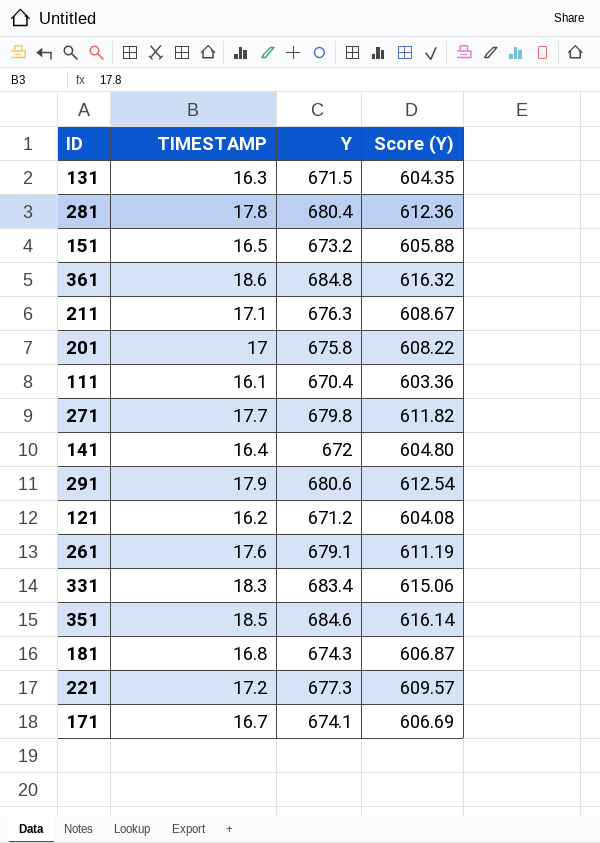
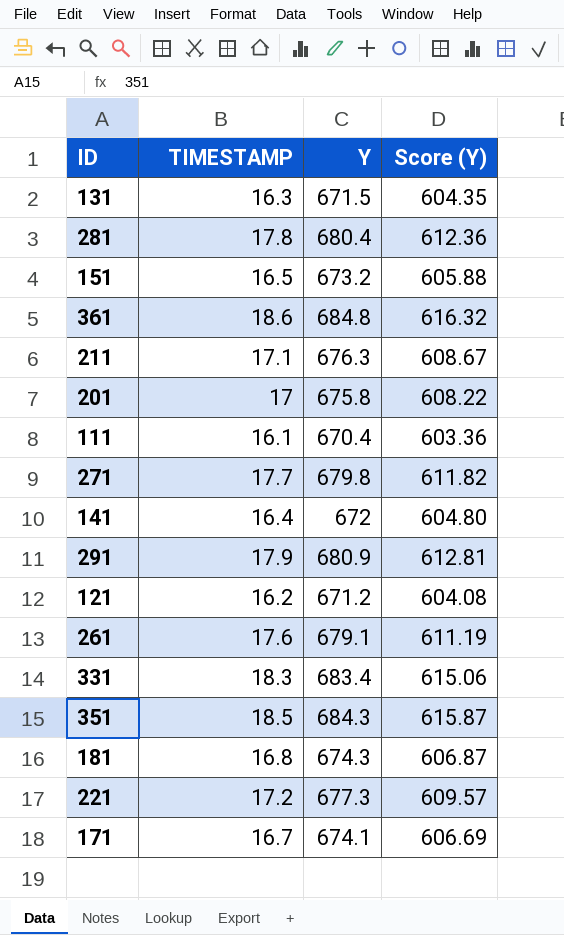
291 | Y: 680.6 -> 680.9
291 | Score (Y): 612.54 -> 612.81
351 | Y: 684.6 -> 684.3
351 | Score (Y): 616.14 -> 615.87

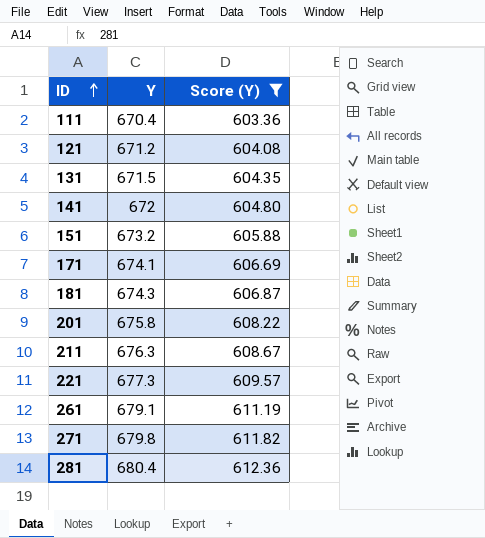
filter: none -> Score (Y) <= 612.36
row order: none -> ID ascending
column TIMESTAMP | position: 2 -> none

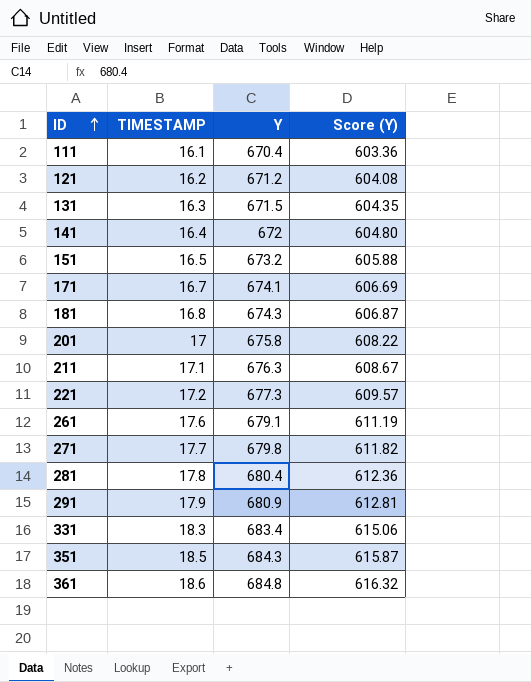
filter: Score (Y) <= 612.36 -> none
column TIMESTAMP | position: none -> 2

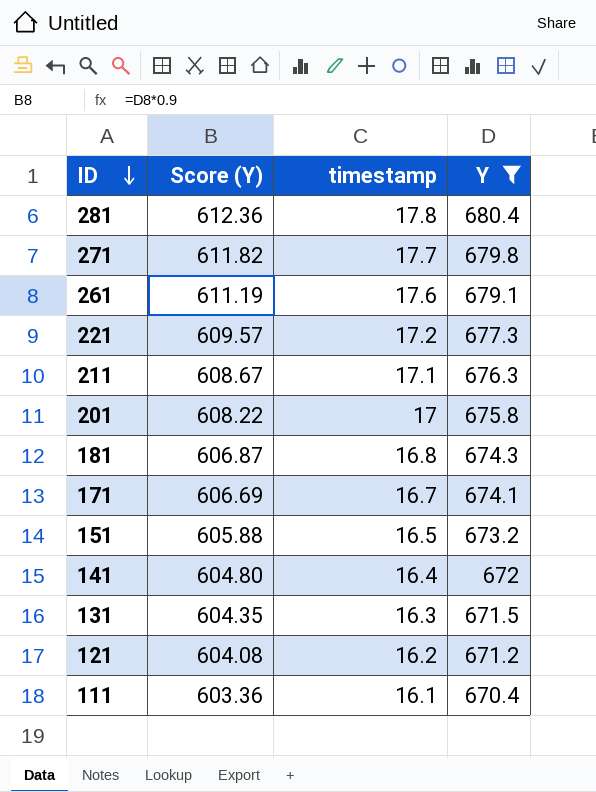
filter: none -> Y <= 680.4
row order: ID ascending -> ID descending
column Score (Y) | position: 4 -> 2
column name: TIMESTAMP -> timestamp

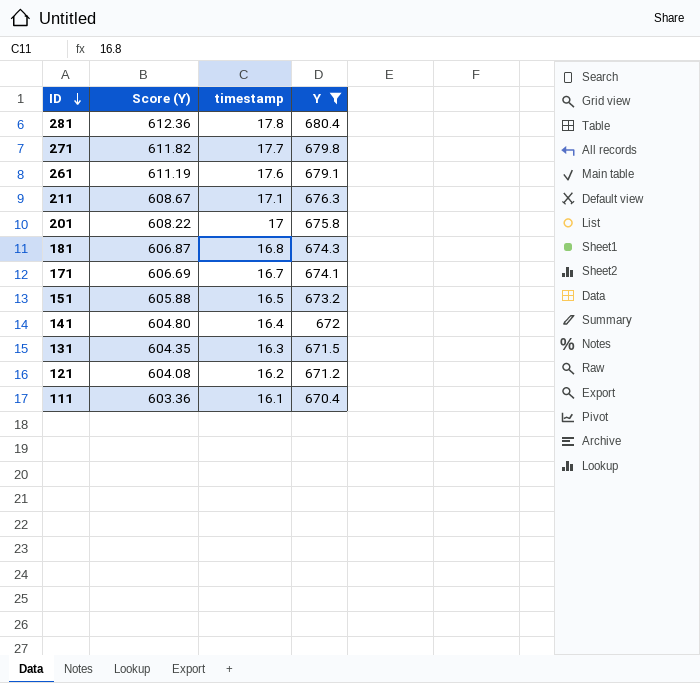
row 221: 609.57 | 17.2 | 677.3 -> none

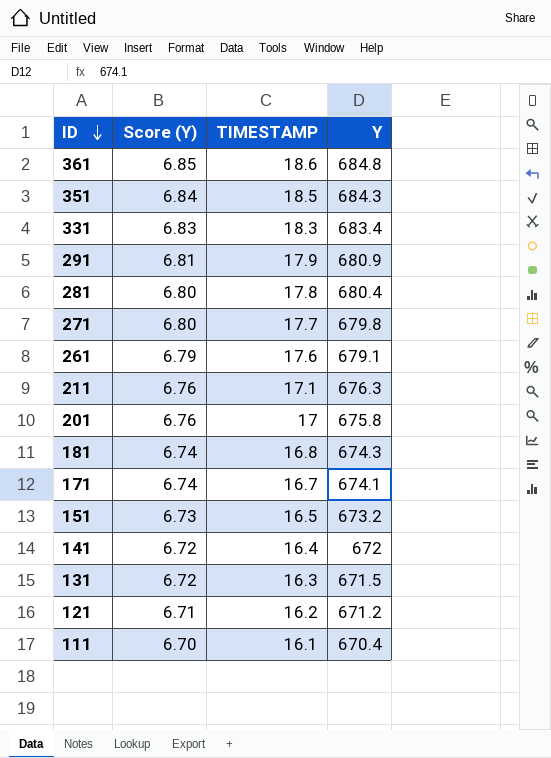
filter: Y <= 680.4 -> none
column Score (Y) | formula: [Y] * 0.9 -> [Y] * 0.01
column name: timestamp -> TIMESTAMP

